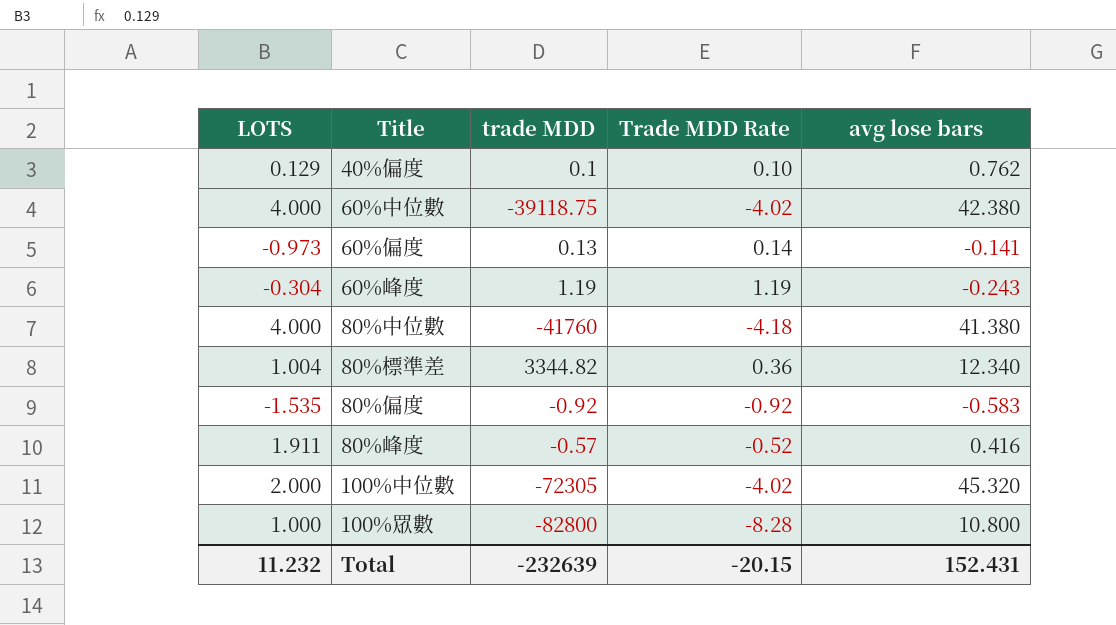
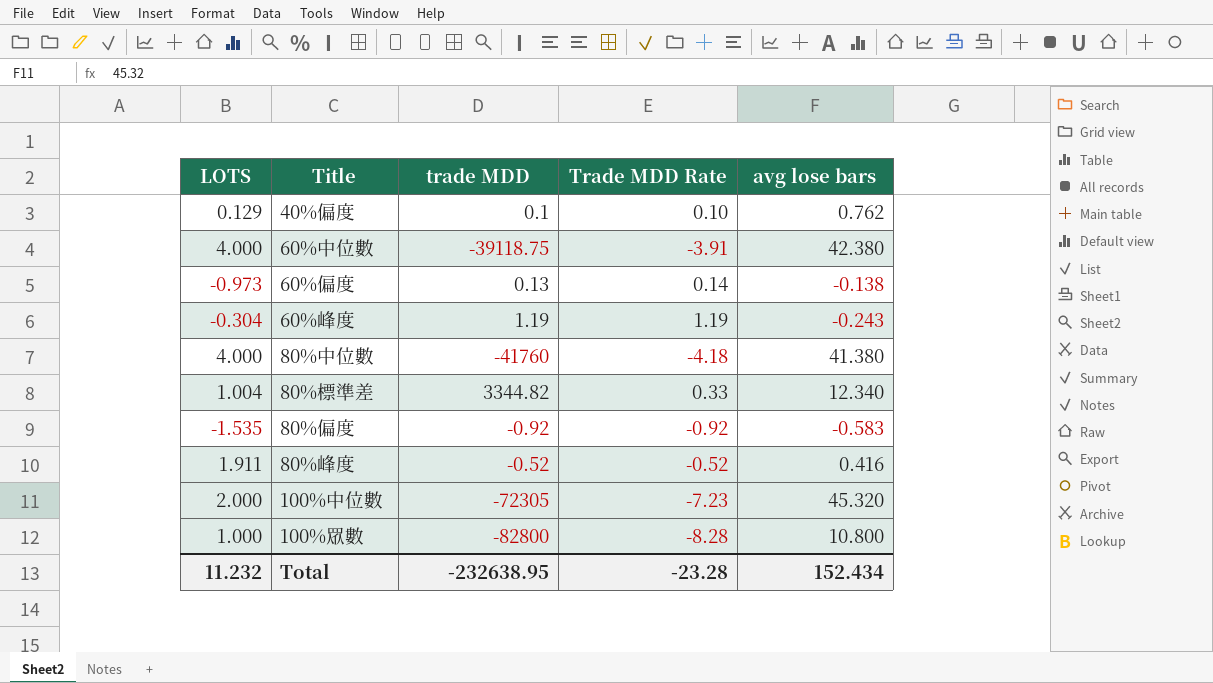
60%中位數 | Trade MDD Rate: -4.02 -> -3.91
60%偏度 | avg lose bars: -0.141 -> -0.138
80%標準差 | Trade MDD Rate: 0.36 -> 0.33
80%峰度 | trade MDD: -0.57 -> -0.52
100%中位數 | Trade MDD Rate: -4.02 -> -7.23
Total | trade MDD: -232639 -> -232638.95
Total | Trade MDD Rate: -20.15 -> -23.28
Total | avg lose bars: 152.431 -> 152.434

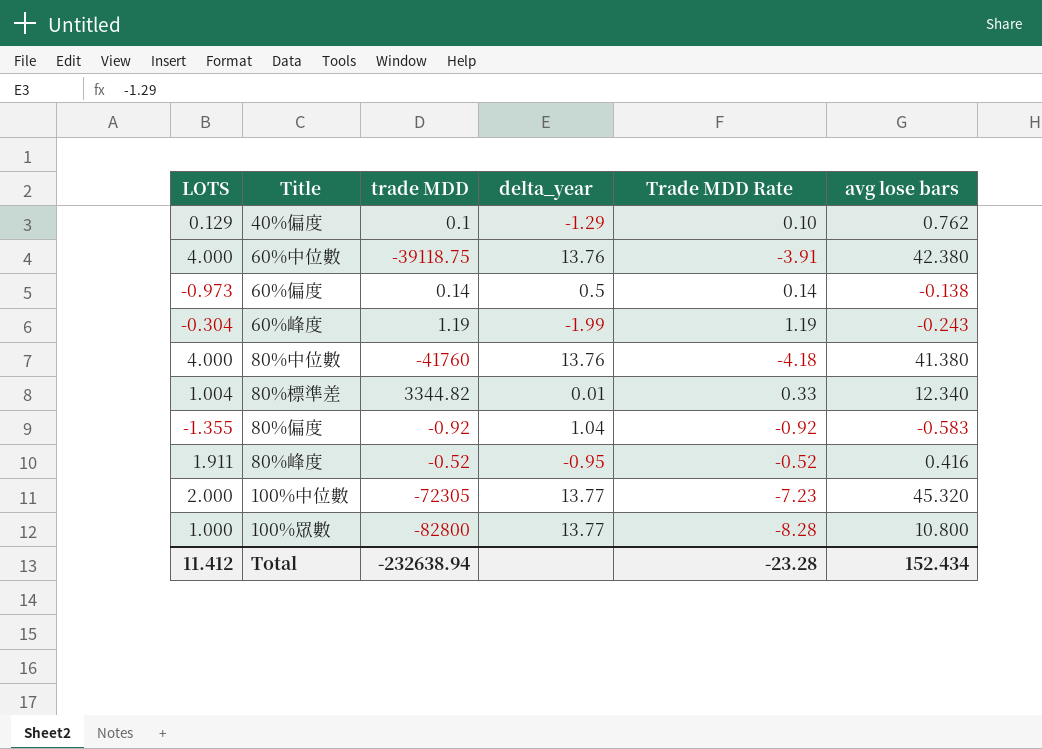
column delta_year | position: none -> 4
60%偏度 | trade MDD: 0.13 -> 0.14
80%偏度 | LOTS: -1.535 -> -1.355
Total | LOTS: 11.232 -> 11.412
Total | trade MDD: -232638.95 -> -232638.94

